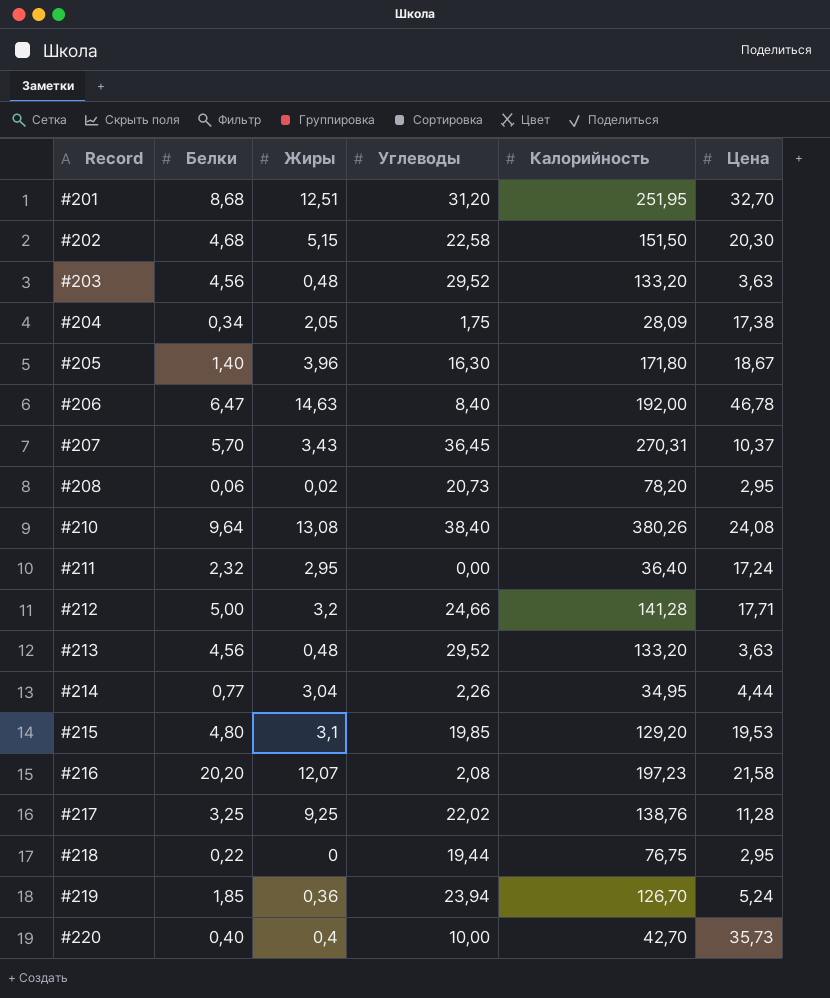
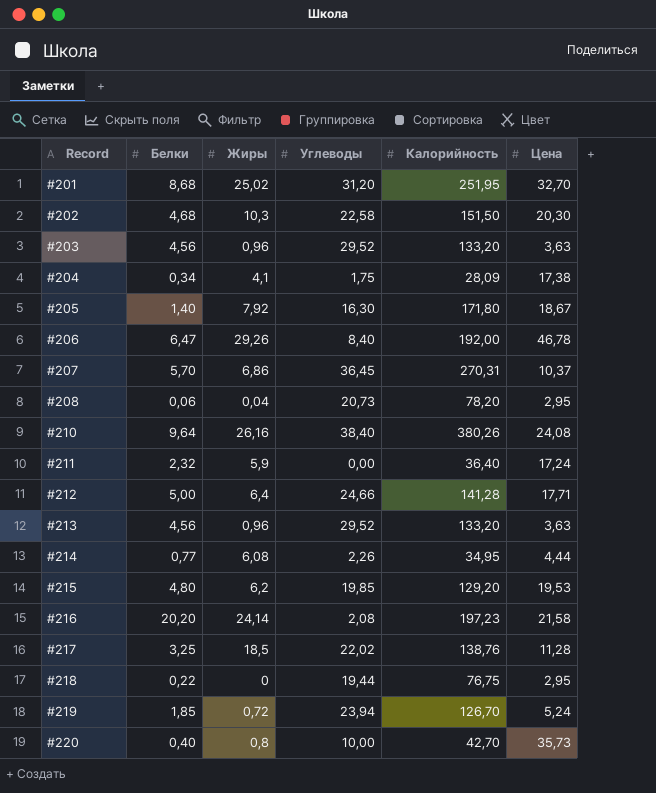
#201 | Жиры: 12,51 -> 25,02
#202 | Жиры: 5,15 -> 10,3
#203 | Жиры: 0,48 -> 0,96
#204 | Жиры: 2,05 -> 4,1
#205 | Жиры: 3,96 -> 7,92
#206 | Жиры: 14,63 -> 29,26
#207 | Жиры: 3,43 -> 6,86
#208 | Жиры: 0,02 -> 0,04
#210 | Жиры: 13,08 -> 26,16
#211 | Жиры: 2,95 -> 5,9
#212 | Жиры: 3,2 -> 6,4
#213 | Жиры: 0,48 -> 0,96
#214 | Жиры: 3,04 -> 6,08
#215 | Жиры: 3,1 -> 6,2
#216 | Жиры: 12,07 -> 24,14
#217 | Жиры: 9,25 -> 18,5
#219 | Жиры: 0,36 -> 0,72
#220 | Жиры: 0,4 -> 0,8

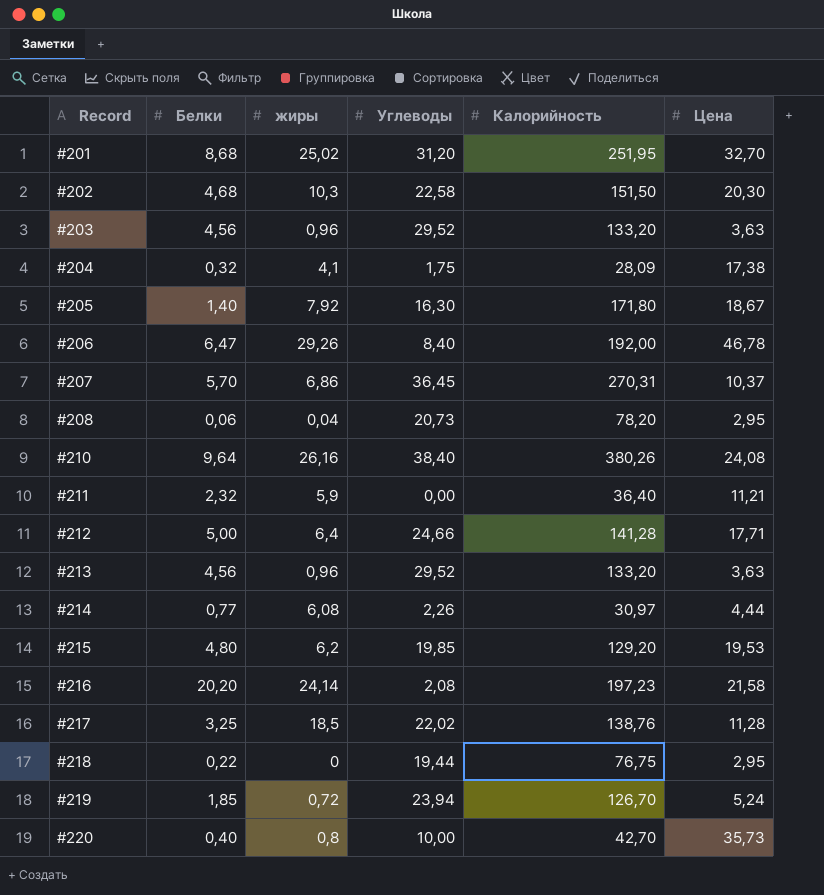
column name: Жиры -> жиры
#204 | Белки: 0,34 -> 0,32
#211 | Цена: 17,24 -> 11,21
#214 | Калорийность: 34,95 -> 30,97

